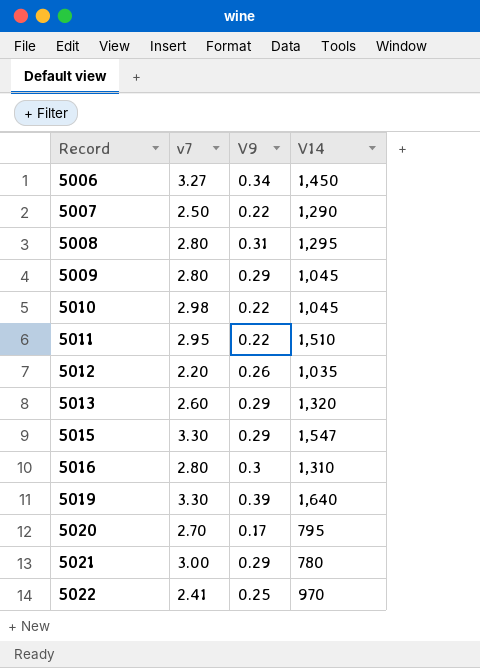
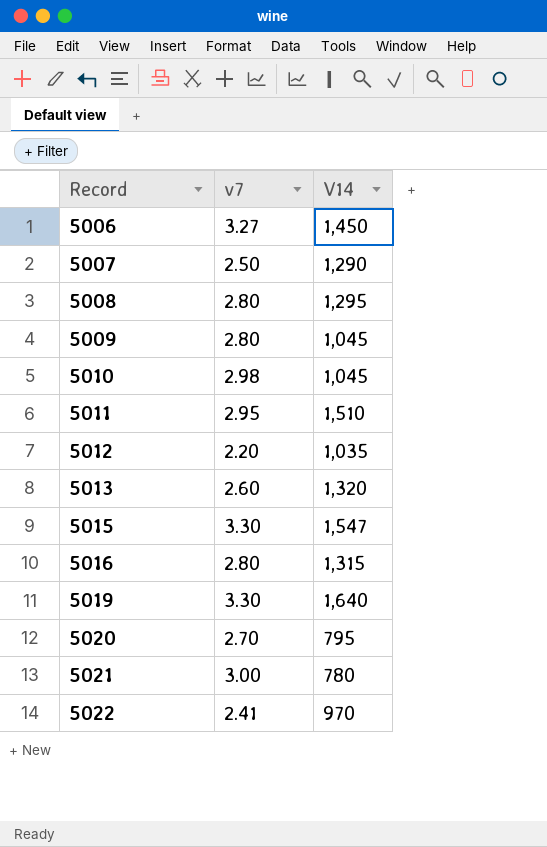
column V9 | position: 3 -> none
5016 | V14: 1,310 -> 1,315

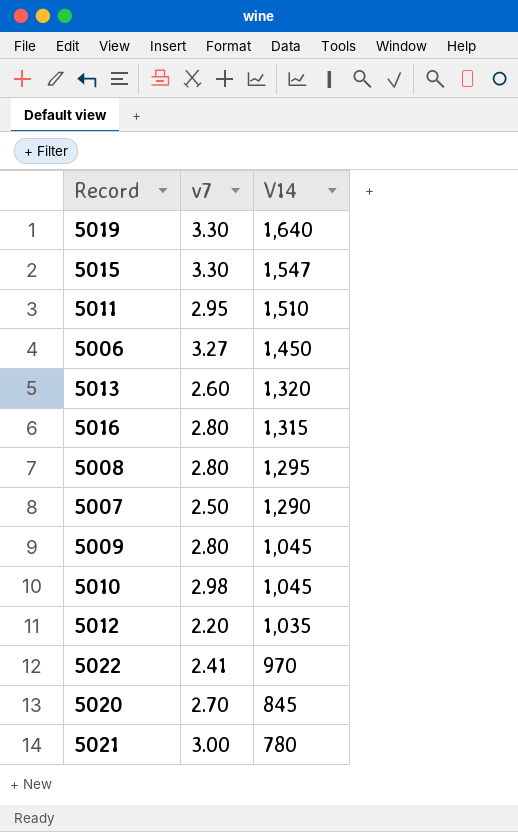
row order: Record ascending -> V14 descending
5020 | V14: 795 -> 845

